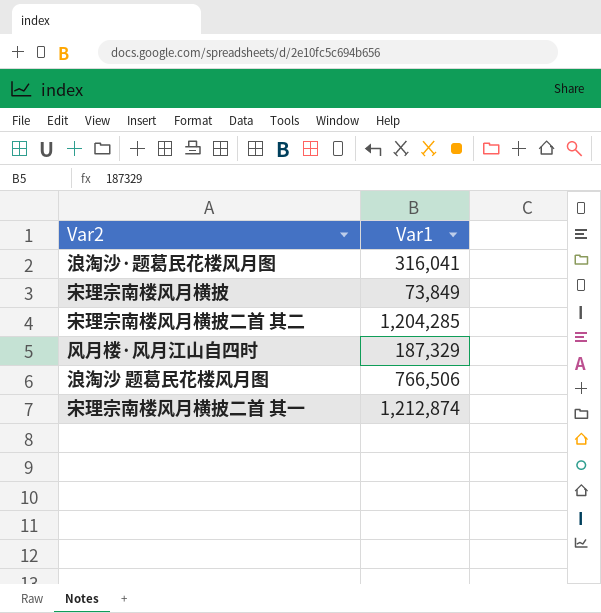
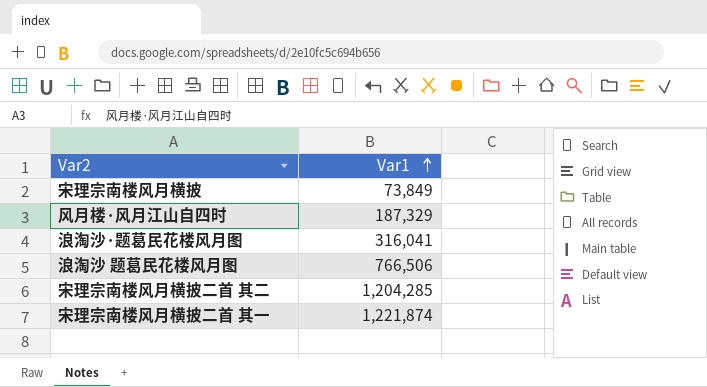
row order: none -> Var1 ascending
宋理宗南楼风月横披二首 其一 | Var1: 1,212,874 -> 1,221,874

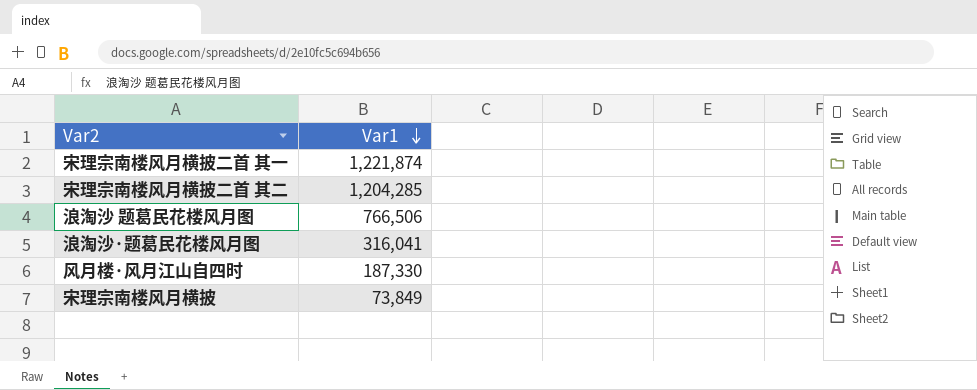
row order: Var1 ascending -> Var1 descending
风月楼·风月江山自四时 | Var1: 187,329 -> 187,330

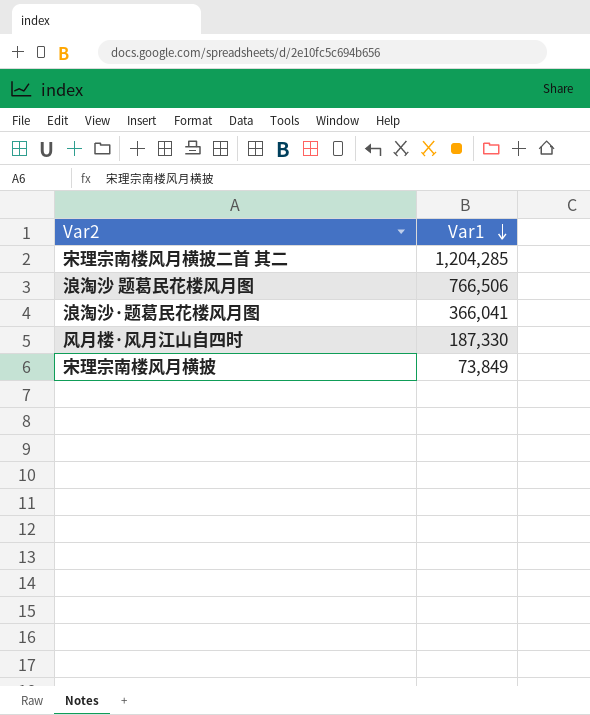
row 宋理宗南楼风月横披二首 其一: 1,221,874 -> none
浪淘沙·题葛民花楼风月图 | Var1: 316,041 -> 366,041

